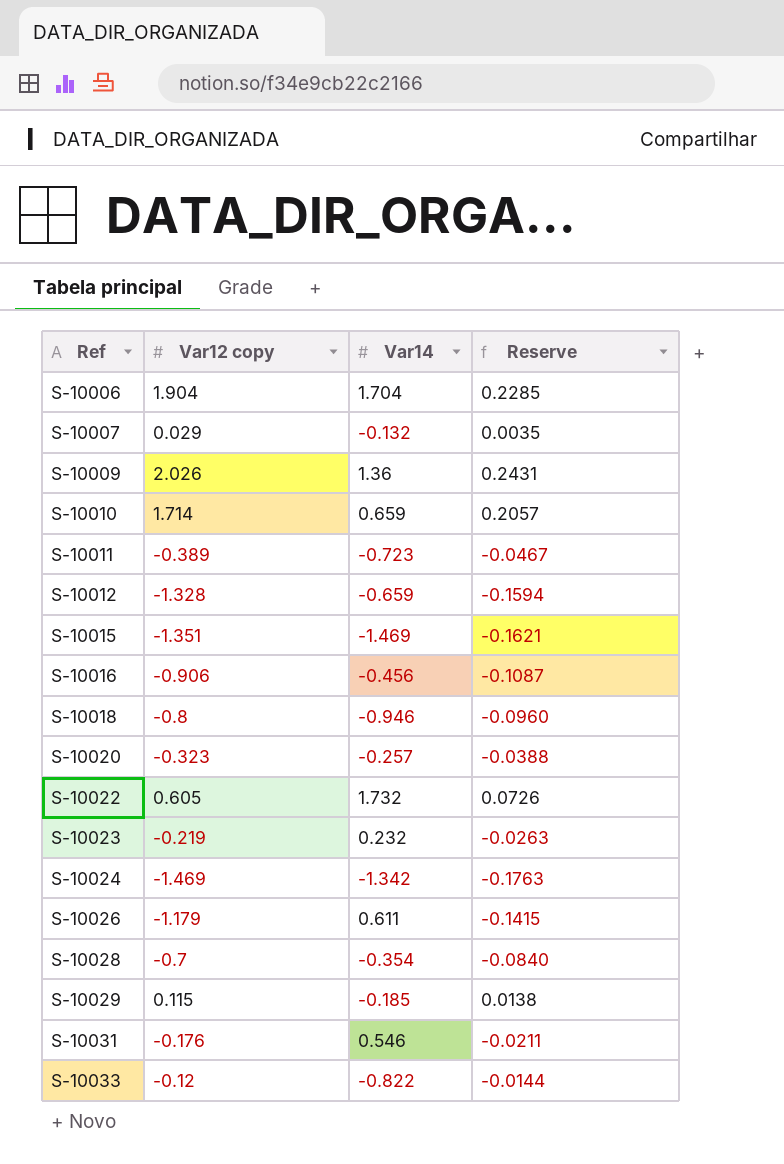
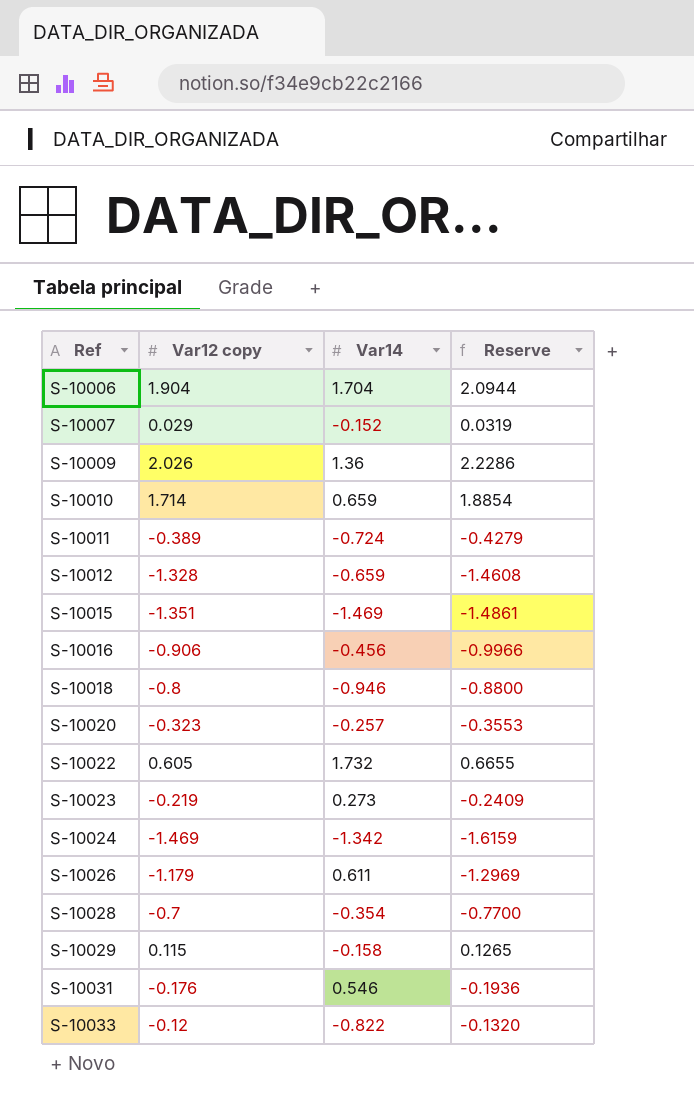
column Reserve | formula: [Var12 copy] * 0.12 -> [Var12 copy] * 1.1
S-10007 | Var14: -0.132 -> -0.152
S-10011 | Var14: -0.723 -> -0.724
S-10023 | Var14: 0.232 -> 0.273
S-10029 | Var14: -0.185 -> -0.158

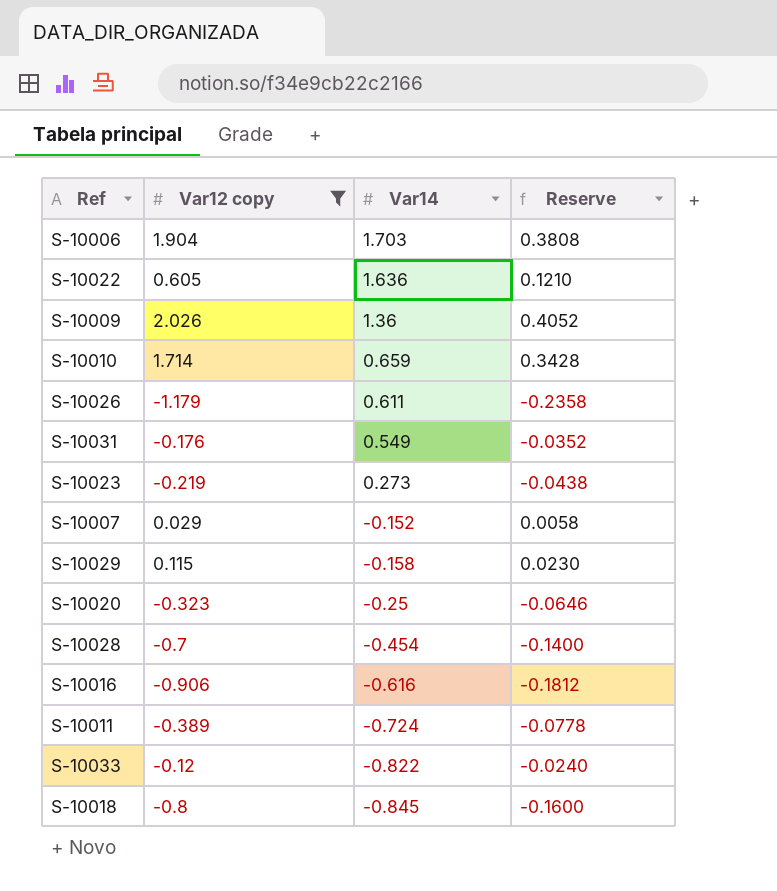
filter: none -> Var12 copy >= -1.179
row order: Ref ascending -> Var14 descending
column Reserve | formula: [Var12 copy] * 1.1 -> [Var12 copy] * 0.2
S-10006 | Var14: 1.704 -> 1.703
S-10022 | Var14: 1.732 -> 1.636
S-10031 | Var14: 0.546 -> 0.549
S-10020 | Var14: -0.257 -> -0.25
S-10028 | Var14: -0.354 -> -0.454
S-10016 | Var14: -0.456 -> -0.616
S-10018 | Var14: -0.946 -> -0.845

